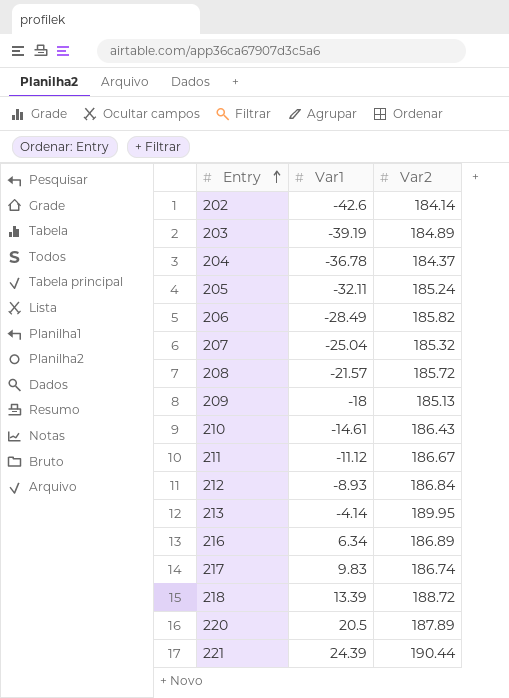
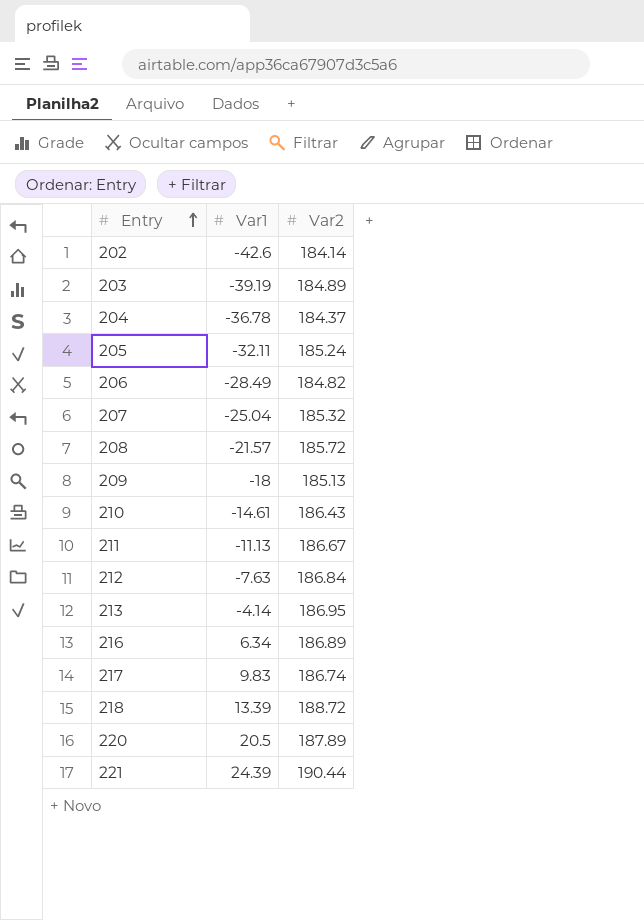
206 | Var2: 185.82 -> 184.82
211 | Var1: -11.12 -> -11.13
212 | Var1: -8.93 -> -7.63
213 | Var2: 189.95 -> 186.95

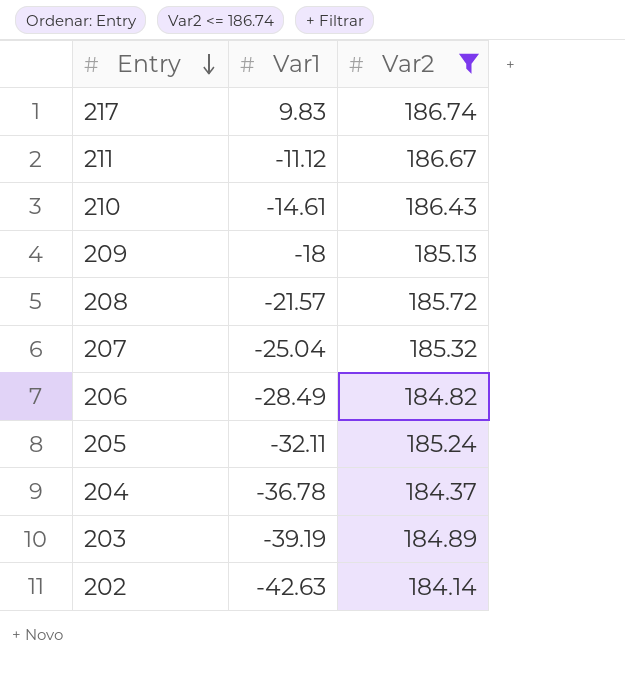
filter: none -> Var2 <= 186.74
row order: Entry ascending -> Entry descending
211 | Var1: -11.13 -> -11.12
202 | Var1: -42.6 -> -42.63

